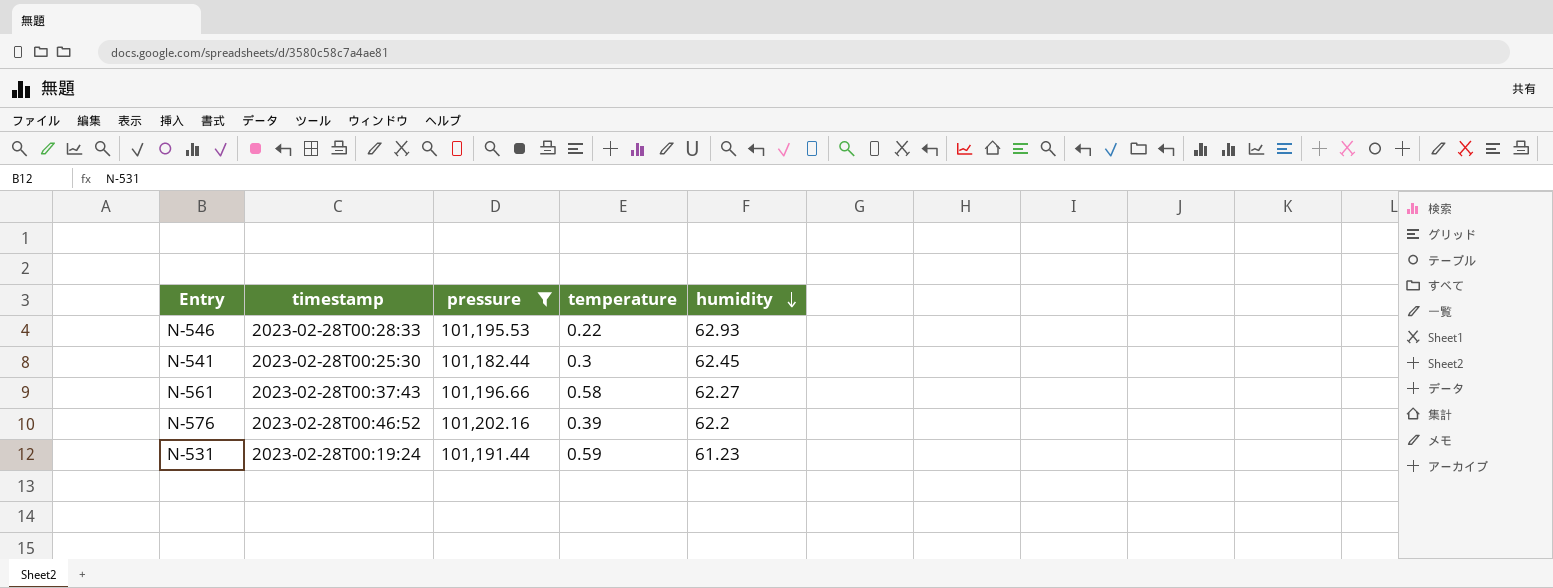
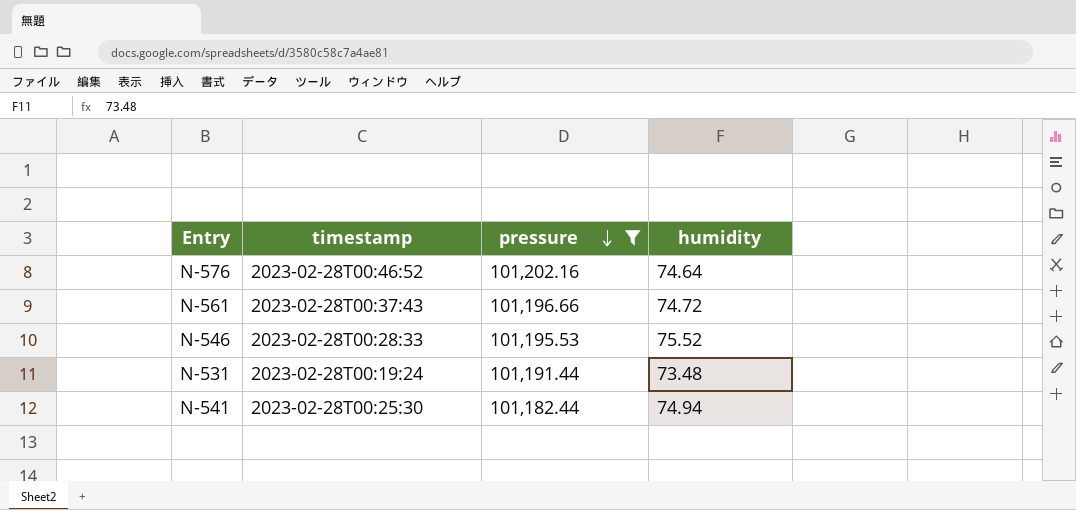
row order: humidity descending -> pressure descending
column temperature | position: 4 -> none
N-576 | humidity: 62.2 -> 74.64
N-561 | humidity: 62.27 -> 74.72
N-546 | humidity: 62.93 -> 75.52
N-531 | humidity: 61.23 -> 73.48
N-541 | humidity: 62.45 -> 74.94

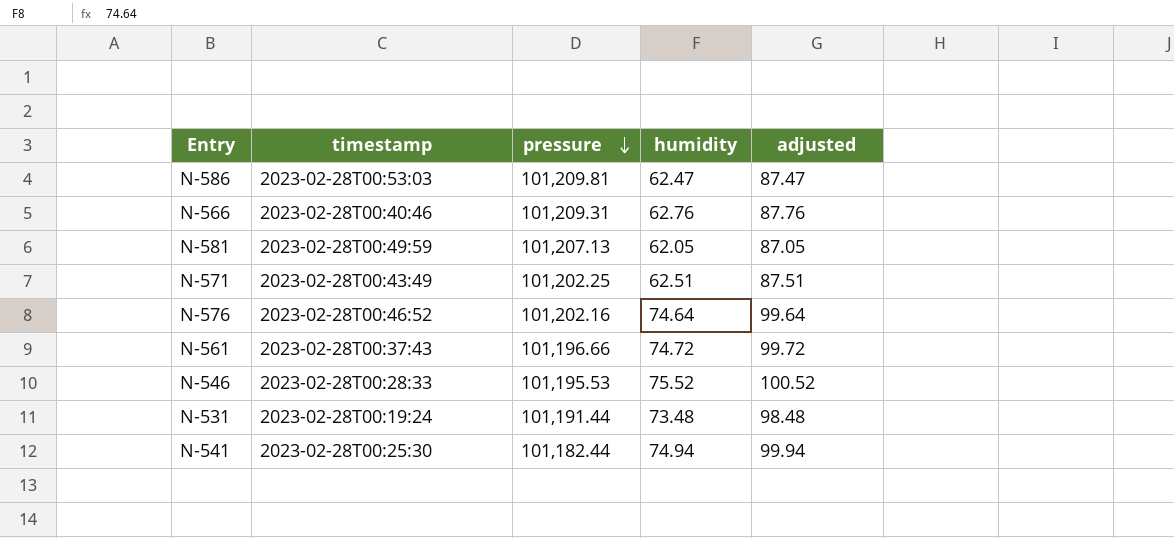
filter: pressure <= 101,202.16 -> none
column adjusted | formula: none -> [humidity] + 25

